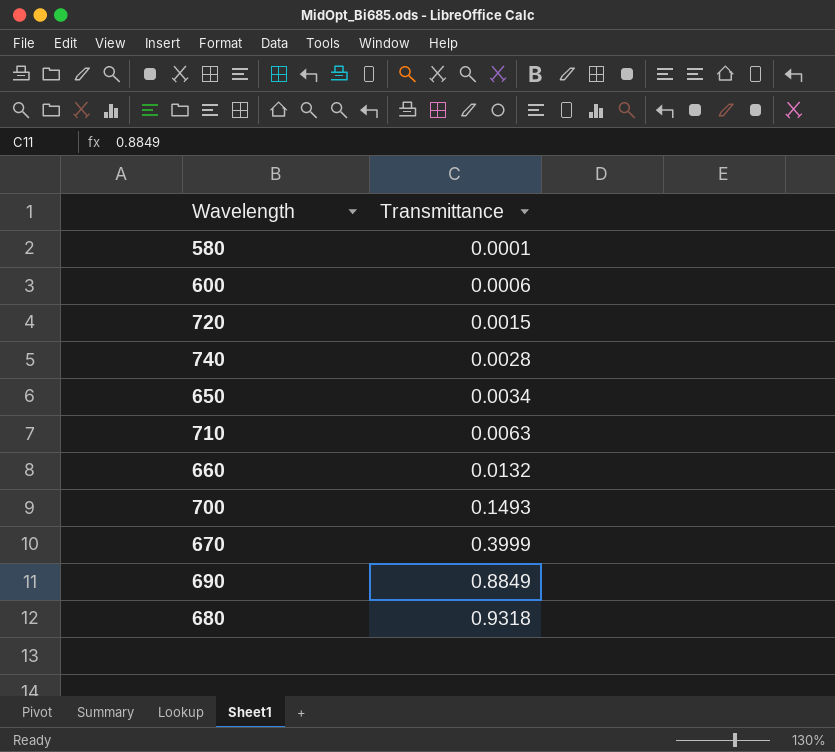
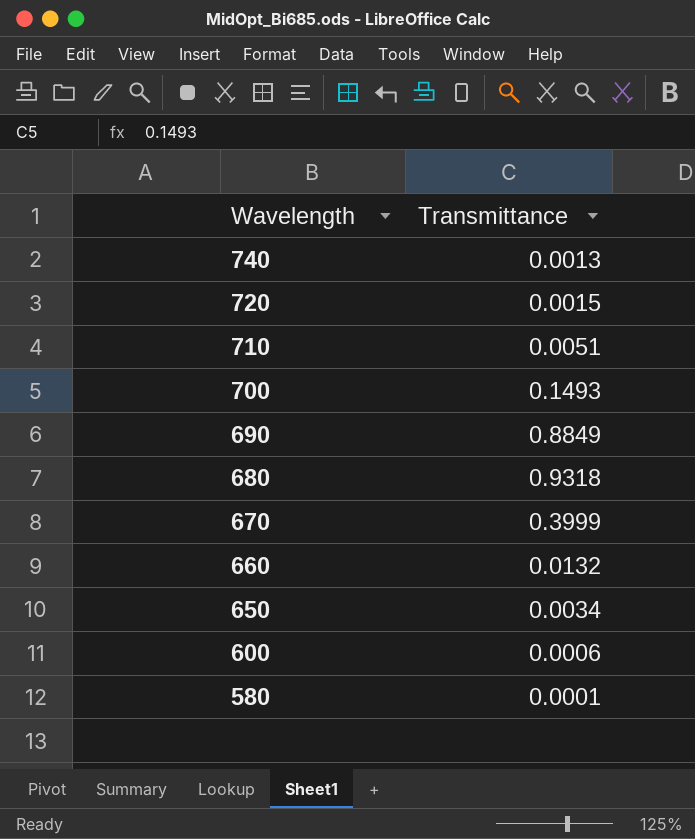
row order: Transmittance ascending -> Wavelength descending
740 | Transmittance: 0.0028 -> 0.0013
710 | Transmittance: 0.0063 -> 0.0051

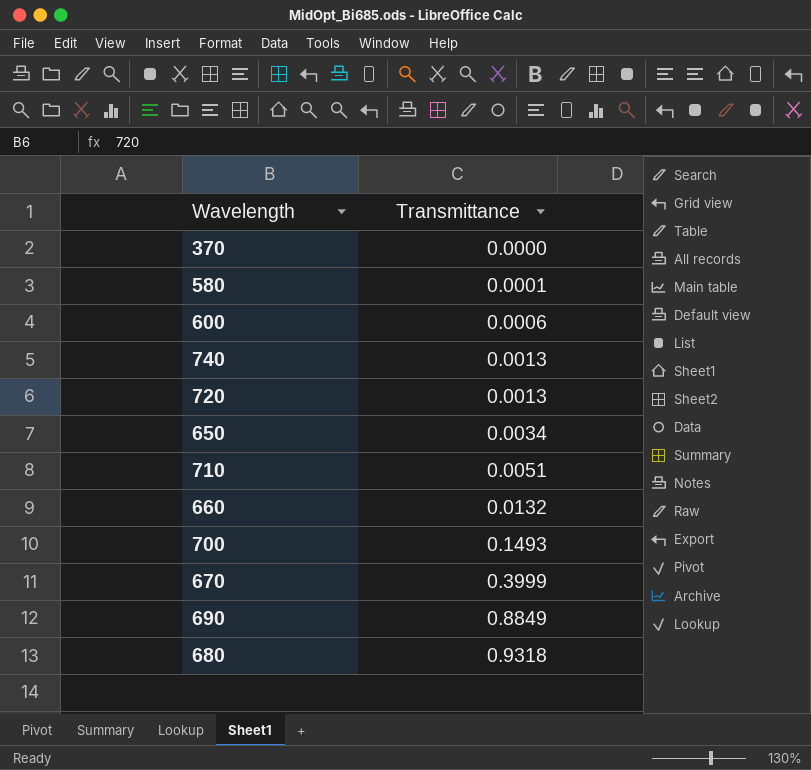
row order: Wavelength descending -> Transmittance ascending
row 370: none -> 0.0000
720 | Transmittance: 0.0015 -> 0.0013

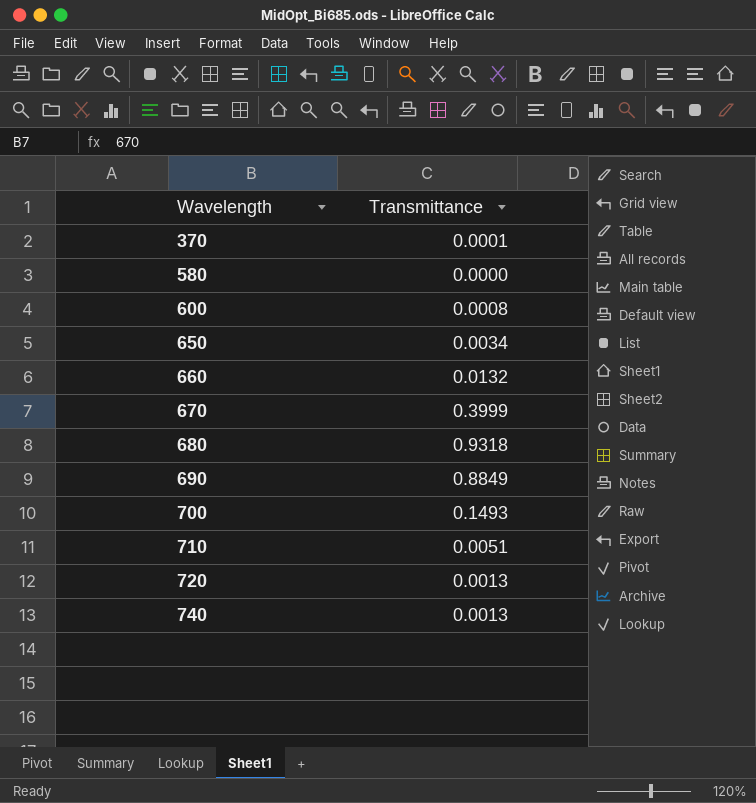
row order: Transmittance ascending -> Wavelength ascending
370 | Transmittance: 0.0000 -> 0.0001
580 | Transmittance: 0.0001 -> 0.0000
600 | Transmittance: 0.0006 -> 0.0008

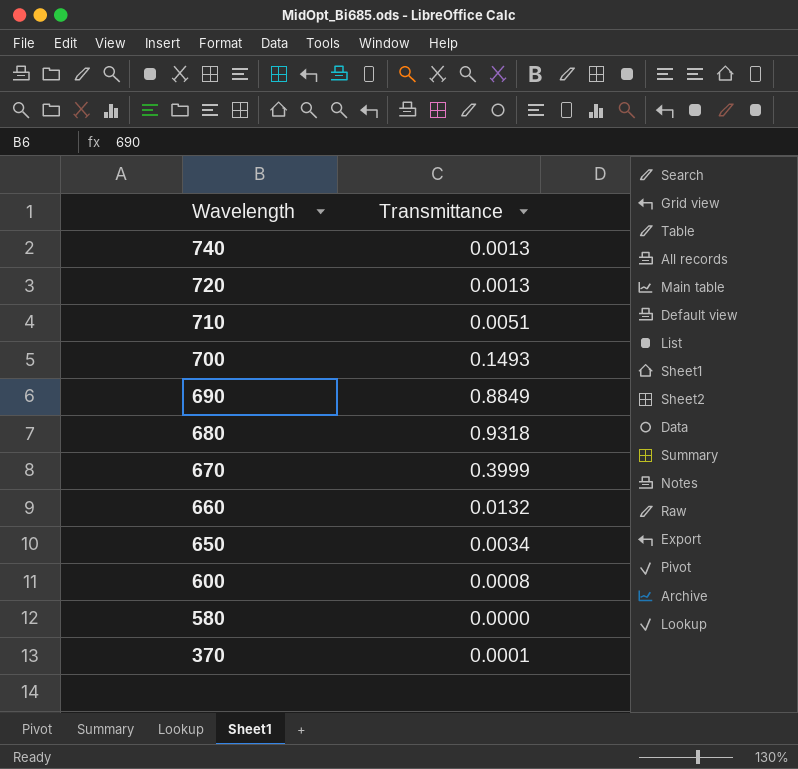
row order: Wavelength ascending -> Wavelength descending

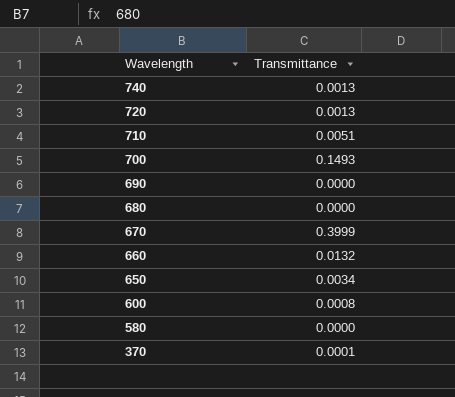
690 | Transmittance: 0.8849 -> 0.0000
680 | Transmittance: 0.9318 -> 0.0000

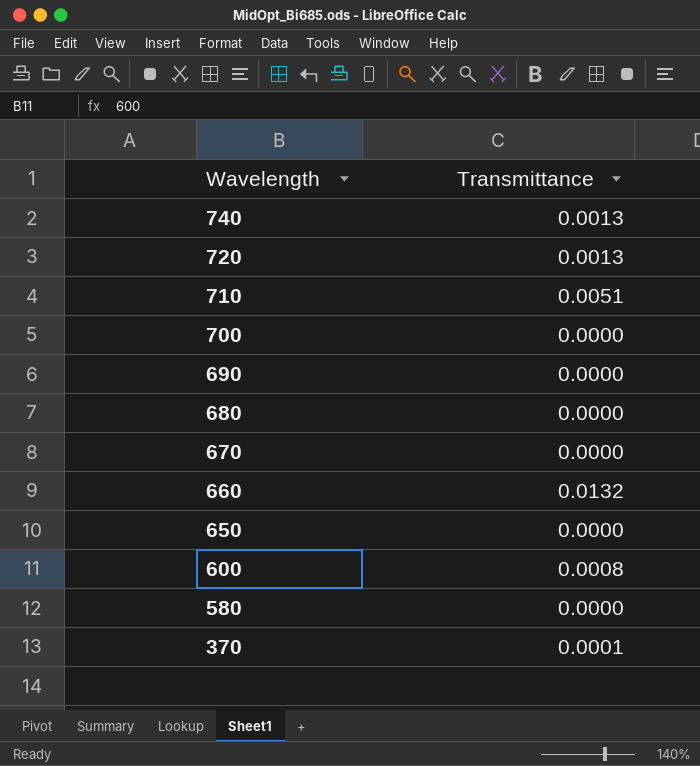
700 | Transmittance: 0.1493 -> 0.0000
670 | Transmittance: 0.3999 -> 0.0000
650 | Transmittance: 0.0034 -> 0.0000

